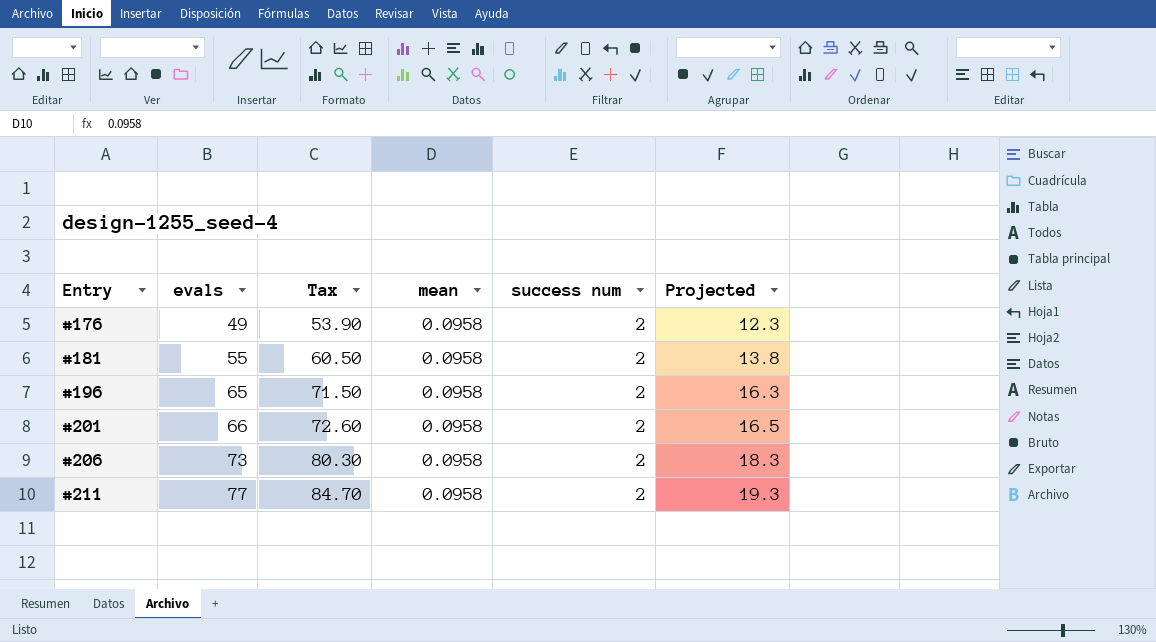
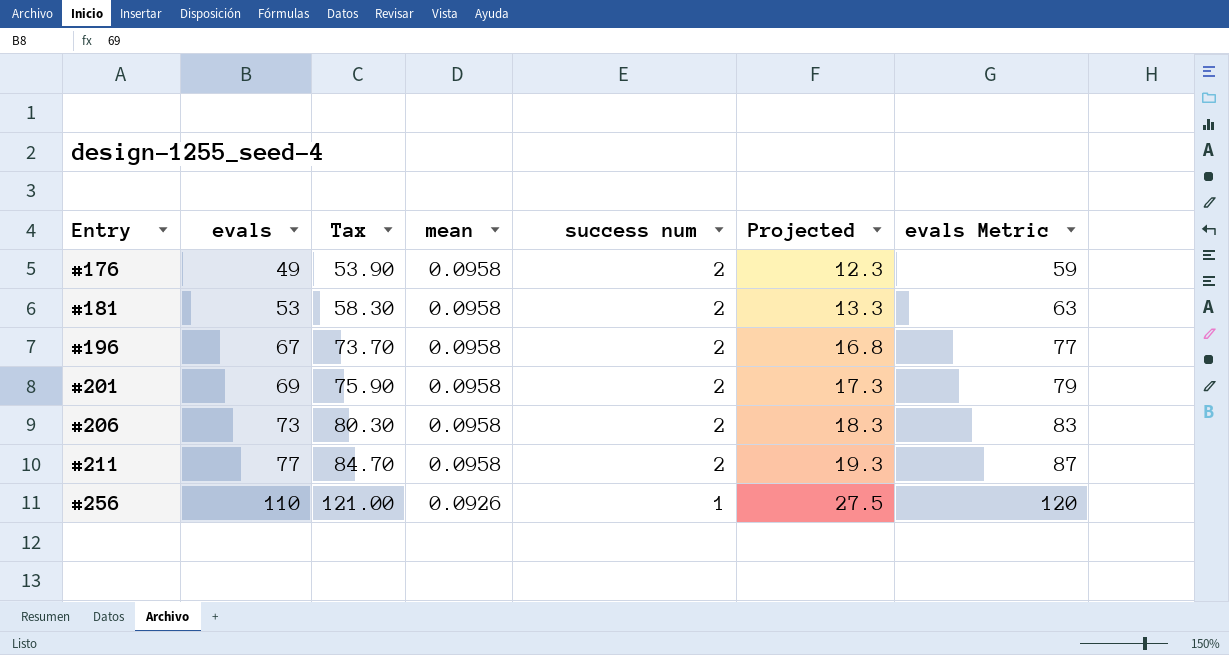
column evals Metric | formula: none -> [evals] + 10
#181 | evals: 55 -> 53
#181 | Tax: 60.50 -> 58.30
#181 | Projected: 13.8 -> 13.3
#196 | evals: 65 -> 67
#196 | Tax: 71.50 -> 73.70
#196 | Projected: 16.3 -> 16.8
#201 | evals: 66 -> 69
#201 | Tax: 72.60 -> 75.90
#201 | Projected: 16.5 -> 17.3
row #256: none -> 110 | 121.00 | 0.0926 | 1 | 27.5 | 120

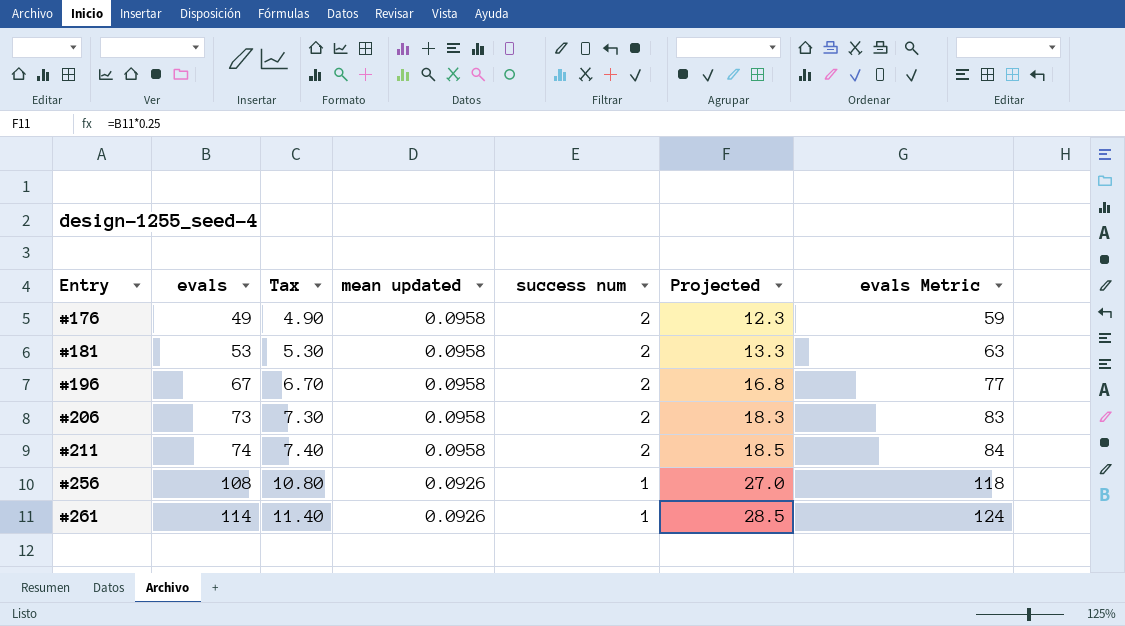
column Tax | formula: [evals] * 1.1 -> [evals] * 0.1
column name: mean -> mean updated
row #201: 69 | 75.90 | 0.0958 | 2 | 17.3 | 79 -> none
#211 | evals: 77 -> 74
#211 | Projected: 19.3 -> 18.5
#211 | evals Metric: 87 -> 84
#256 | evals: 110 -> 108
#256 | Projected: 27.5 -> 27.0
#256 | evals Metric: 120 -> 118
row #261: none -> 114 | 11.40 | 0.0926 | 1 | 28.5 | 124

